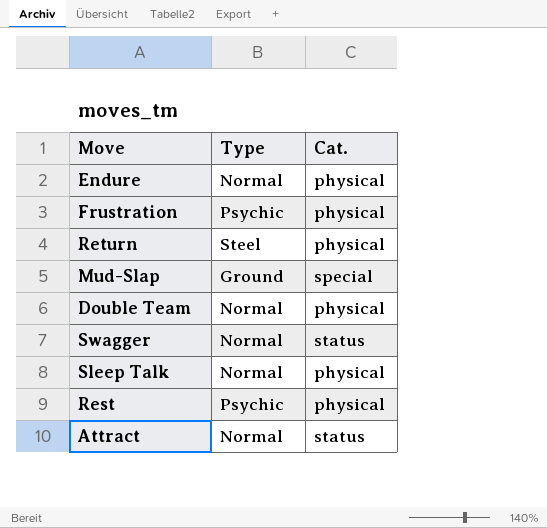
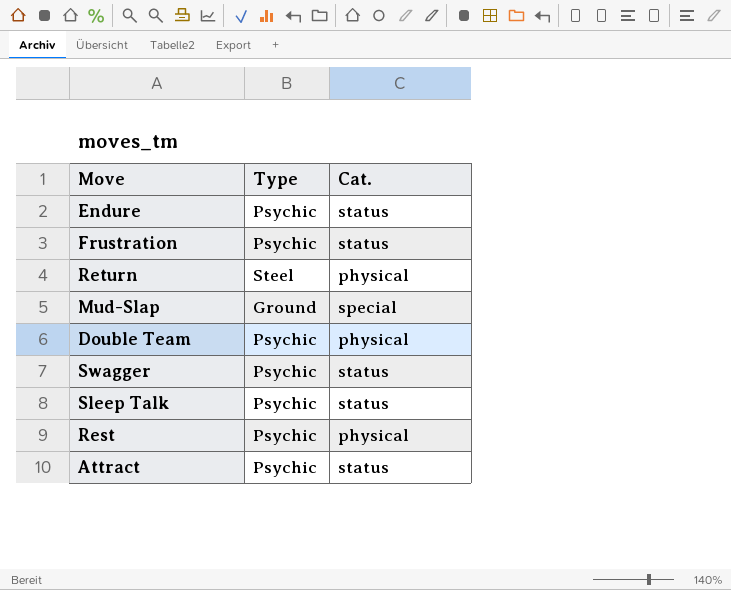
Endure | Type: Normal -> Psychic
Endure | Cat.: physical -> status
Frustration | Cat.: physical -> status
Double Team | Type: Normal -> Psychic
Swagger | Type: Normal -> Psychic
Sleep Talk | Type: Normal -> Psychic
Sleep Talk | Cat.: physical -> status
Attract | Type: Normal -> Psychic

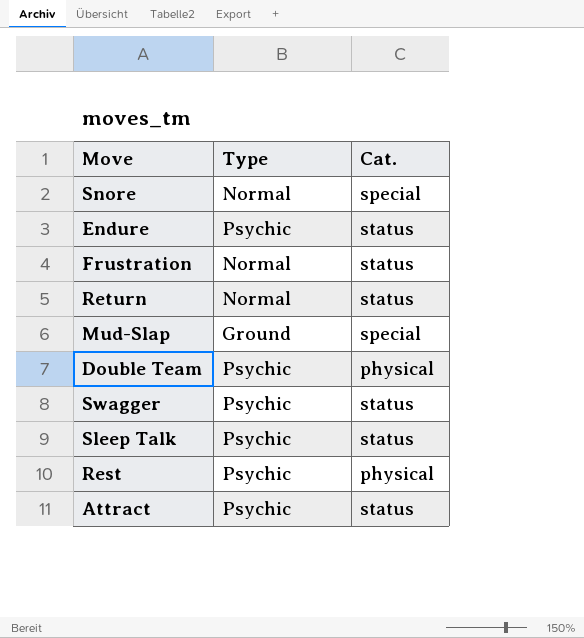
row Snore: none -> Normal | special
Frustration | Type: Psychic -> Normal
Return | Type: Steel -> Normal
Return | Cat.: physical -> status

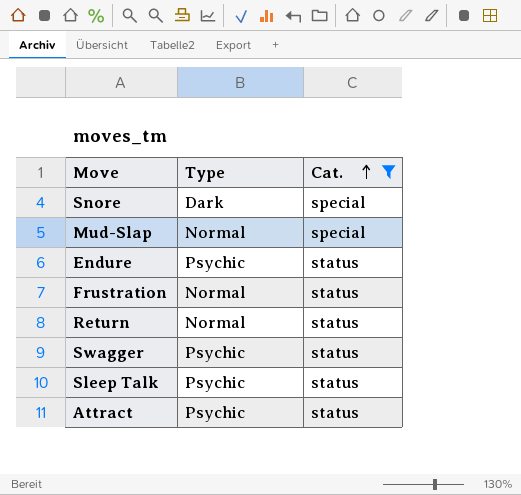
filter: none -> Cat. != physical
row order: none -> Cat. ascending
Snore | Type: Normal -> Dark
Mud-Slap | Type: Ground -> Normal

